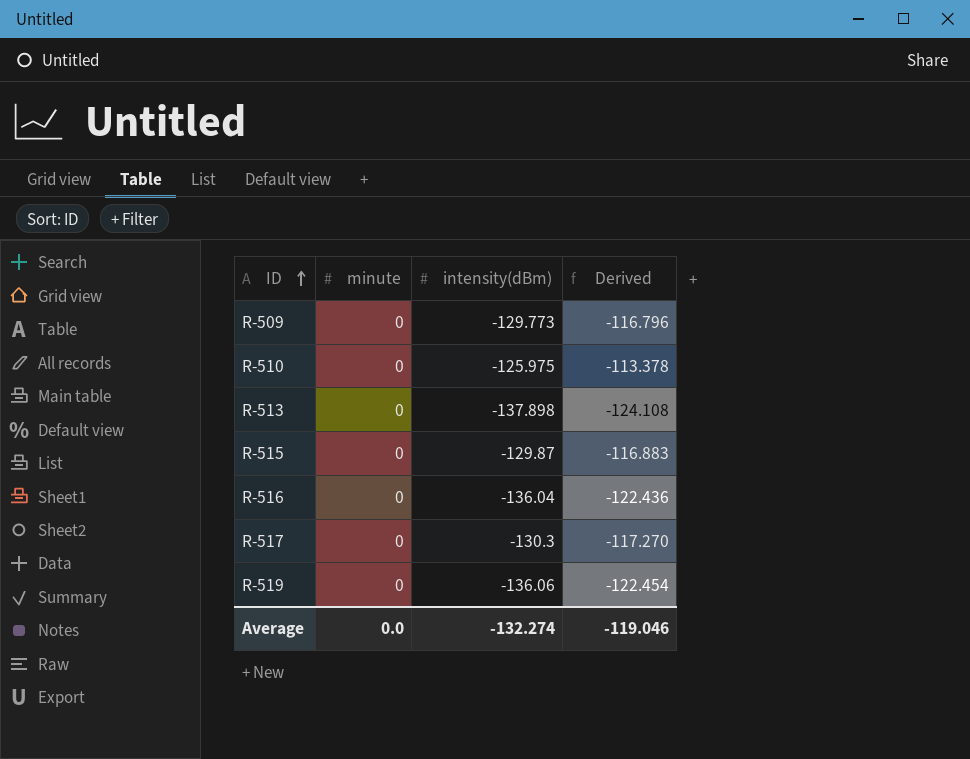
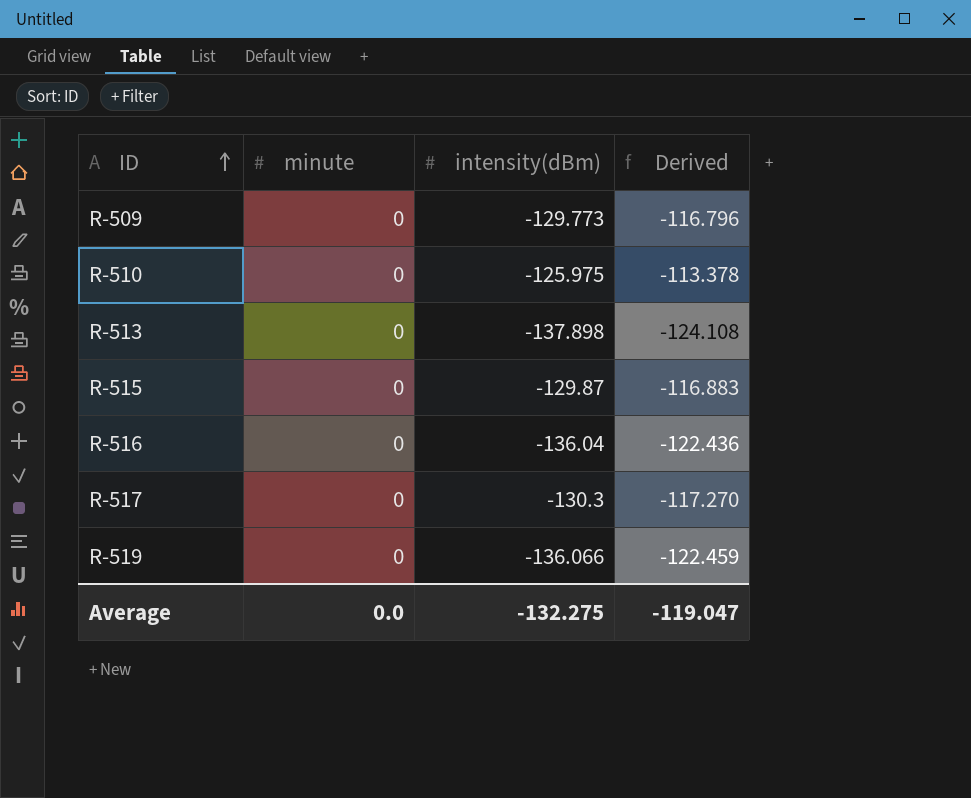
R-519 | intensity(dBm): -136.06 -> -136.066
R-519 | Derived: -122.454 -> -122.459
Average | intensity(dBm): -132.274 -> -132.275
Average | Derived: -119.046 -> -119.047

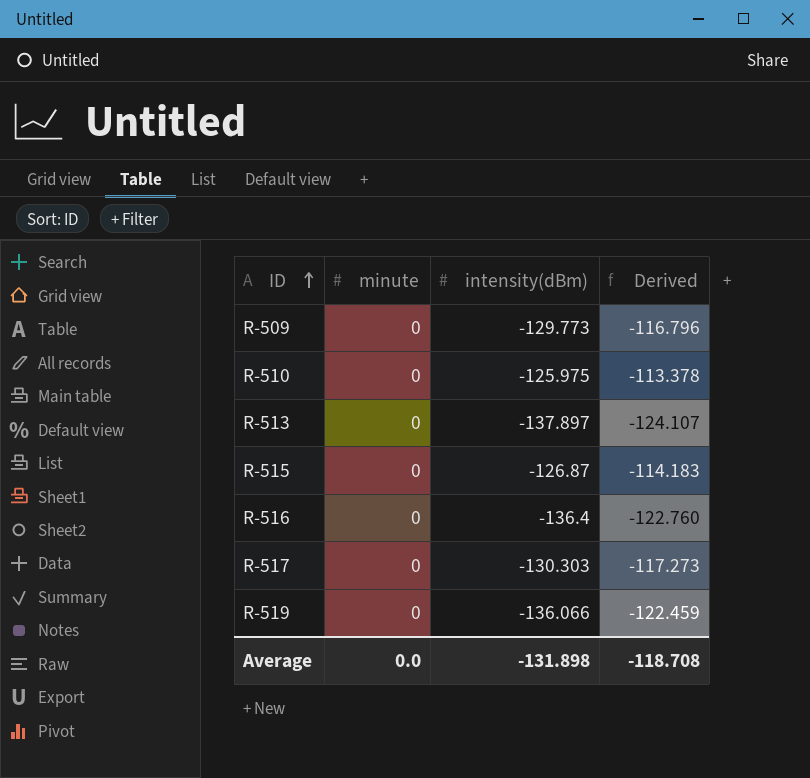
R-513 | intensity(dBm): -137.898 -> -137.897
R-513 | Derived: -124.108 -> -124.107
R-515 | intensity(dBm): -129.87 -> -126.87
R-515 | Derived: -116.883 -> -114.183
R-516 | intensity(dBm): -136.04 -> -136.4
R-516 | Derived: -122.436 -> -122.760
R-517 | intensity(dBm): -130.3 -> -130.303
R-517 | Derived: -117.270 -> -117.273
Average | intensity(dBm): -132.275 -> -131.898
Average | Derived: -119.047 -> -118.708

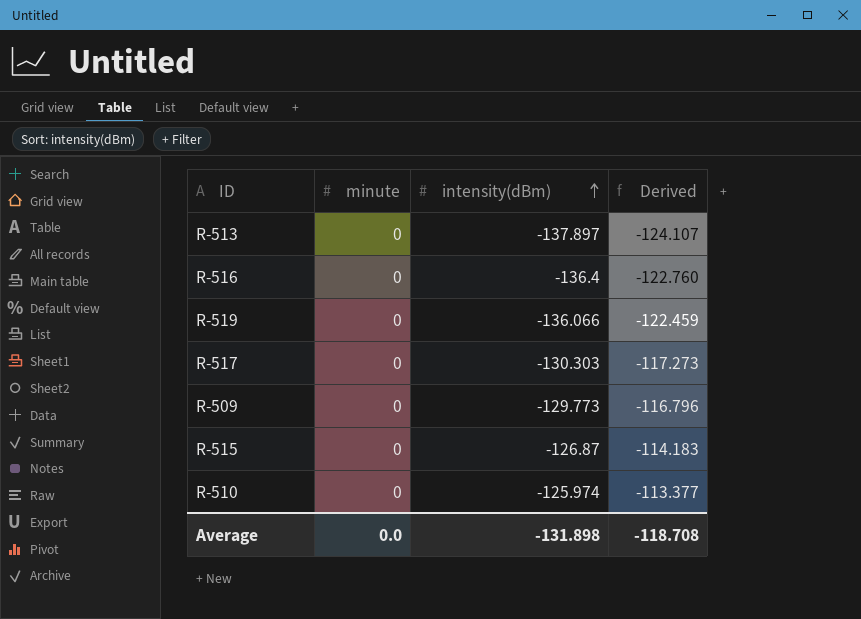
row order: ID ascending -> intensity(dBm) ascending
R-510 | intensity(dBm): -125.975 -> -125.974
R-510 | Derived: -113.378 -> -113.377

